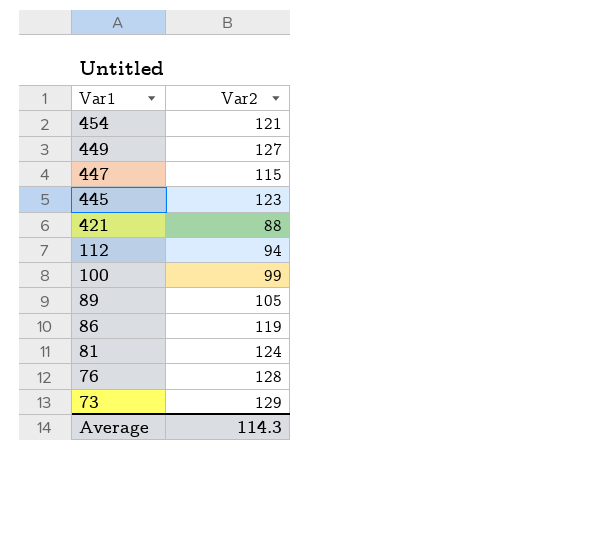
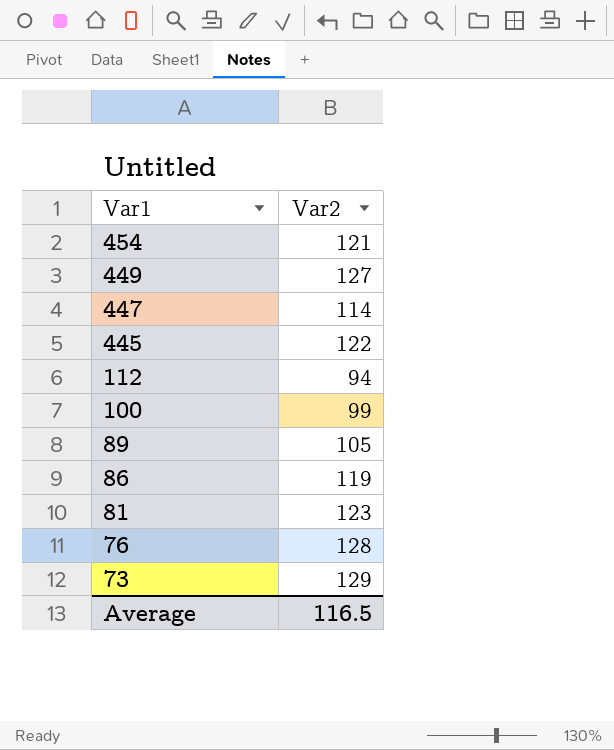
row 421: 88 -> none
447 | Var2: 115 -> 114
445 | Var2: 123 -> 122
81 | Var2: 124 -> 123
Average | Var2: 114.3 -> 116.5

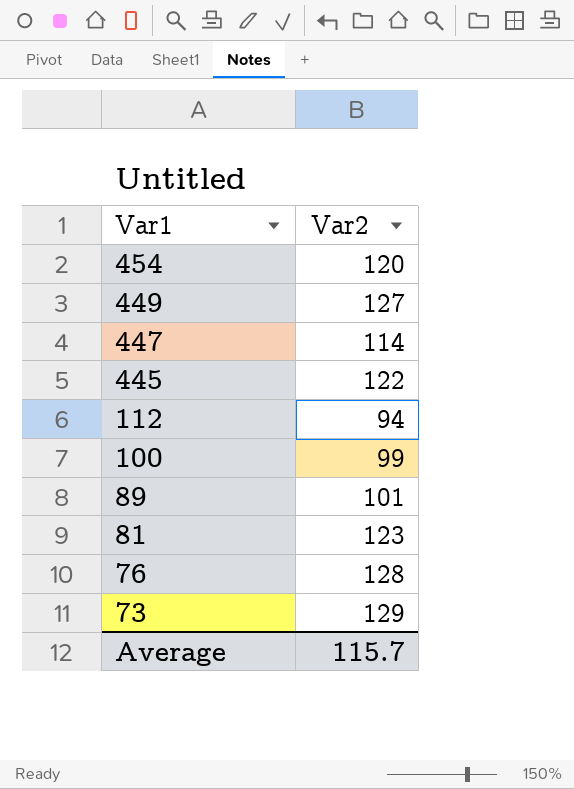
row 86: 119 -> none
454 | Var2: 121 -> 120
89 | Var2: 105 -> 101
Average | Var2: 116.5 -> 115.7

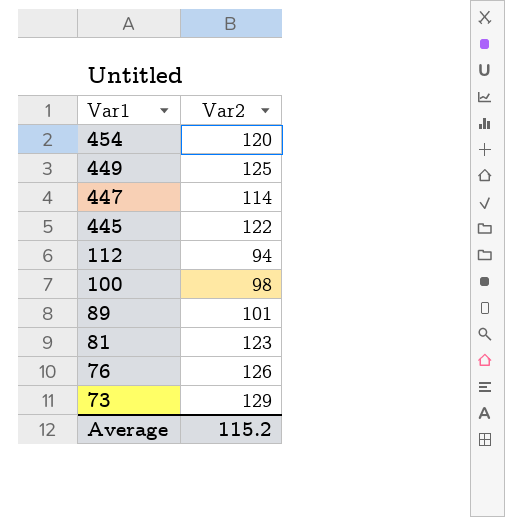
449 | Var2: 127 -> 125
100 | Var2: 99 -> 98
76 | Var2: 128 -> 126
Average | Var2: 115.7 -> 115.2

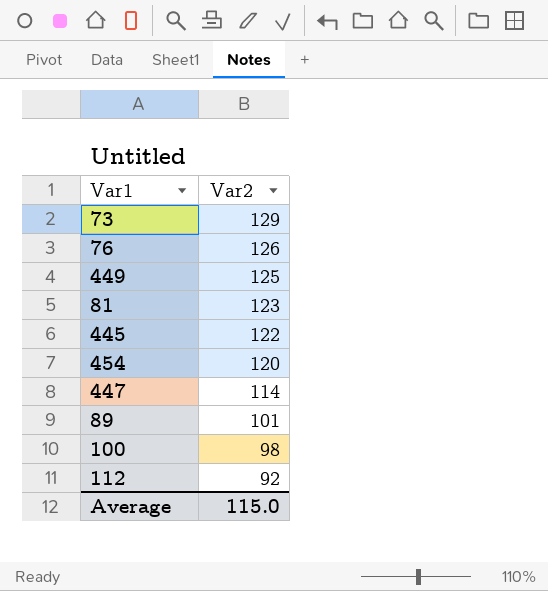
row order: Var1 descending -> Var2 descending
112 | Var2: 94 -> 92
Average | Var2: 115.2 -> 115.0

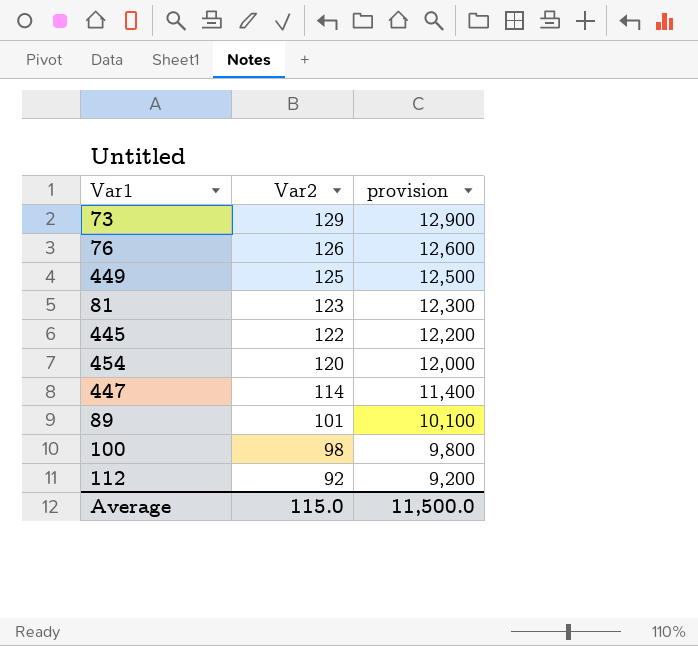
column provision | formula: none -> [Var2] * 100

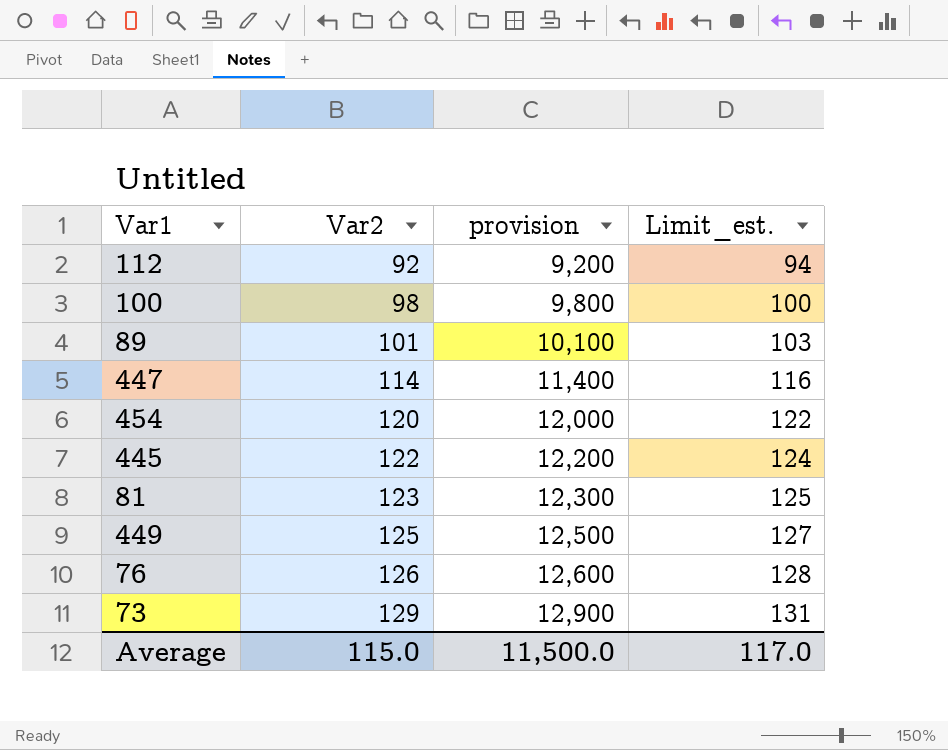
row order: Var2 descending -> Var2 ascending
column Limit_est. | formula: none -> [Var2] + 2

